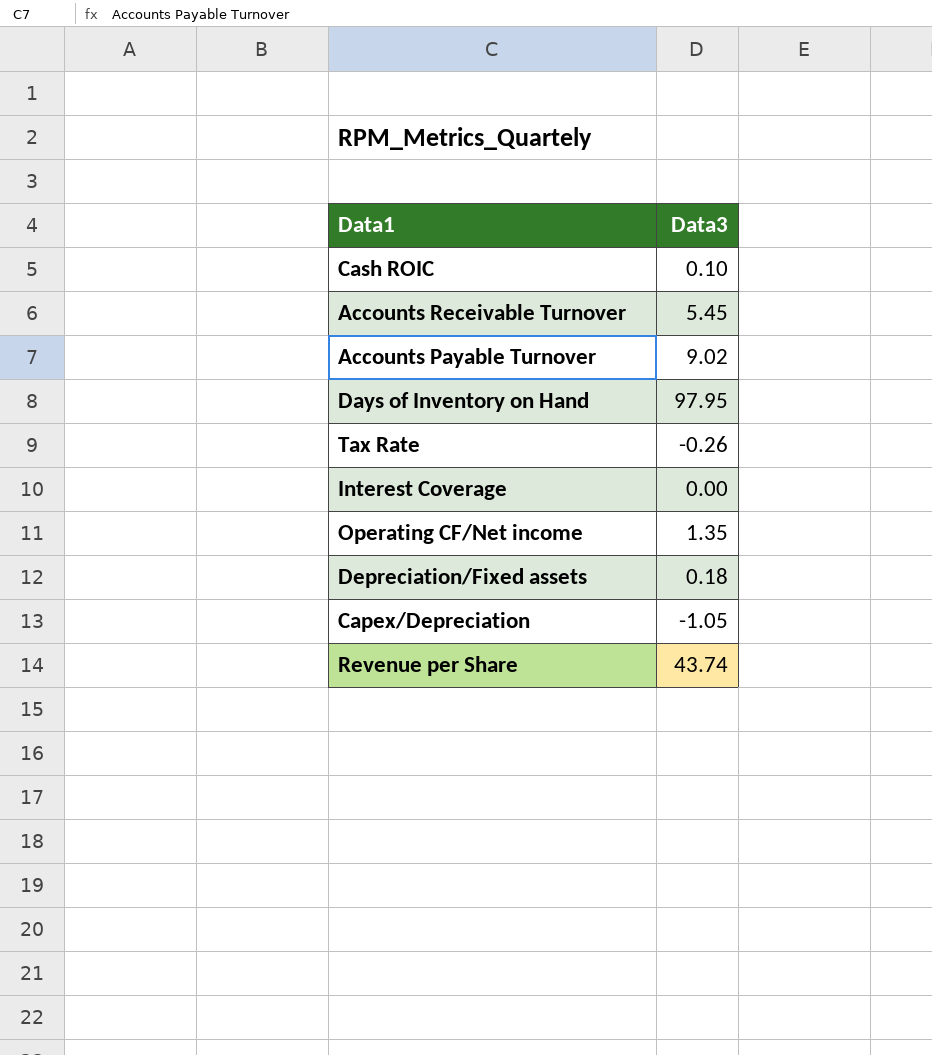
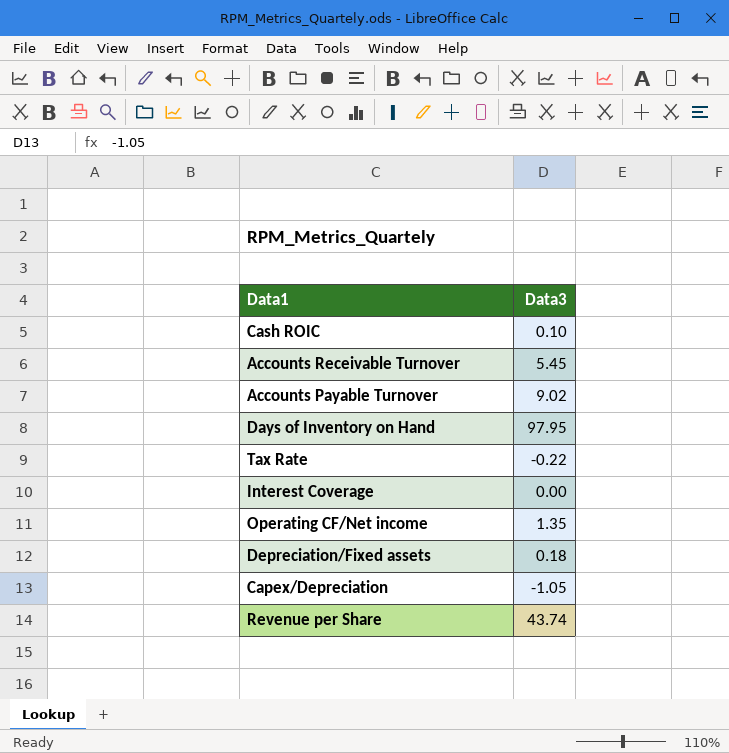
Tax Rate | Data3: -0.26 -> -0.22

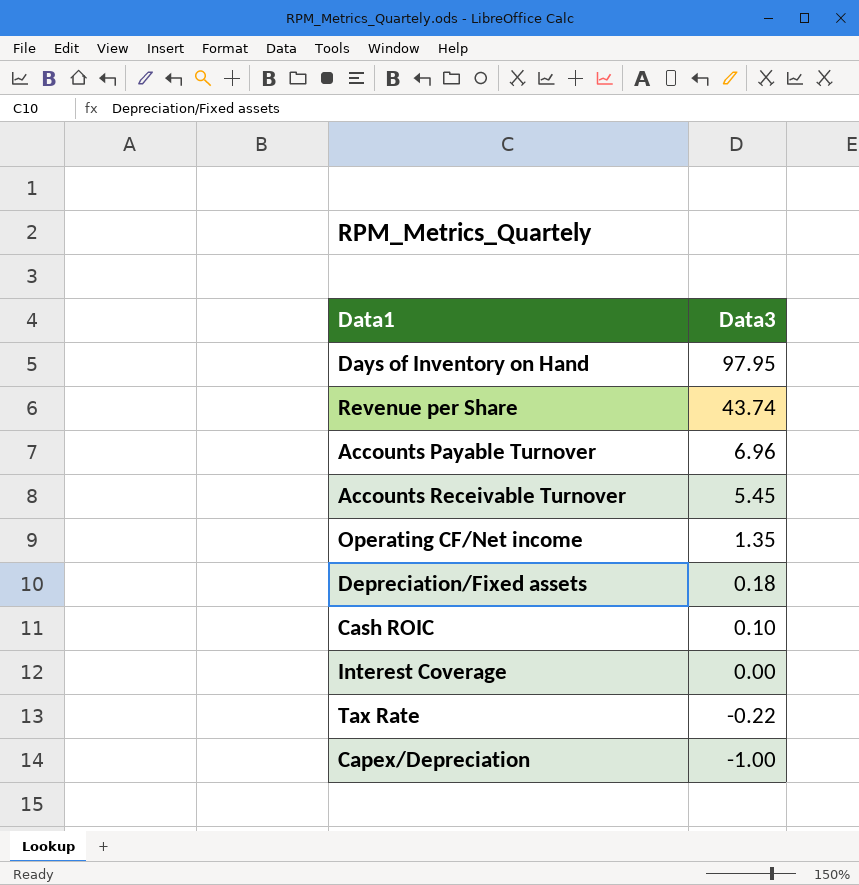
row order: none -> Data3 descending
Accounts Payable Turnover | Data3: 9.02 -> 6.96
Capex/Depreciation | Data3: -1.05 -> -1.00

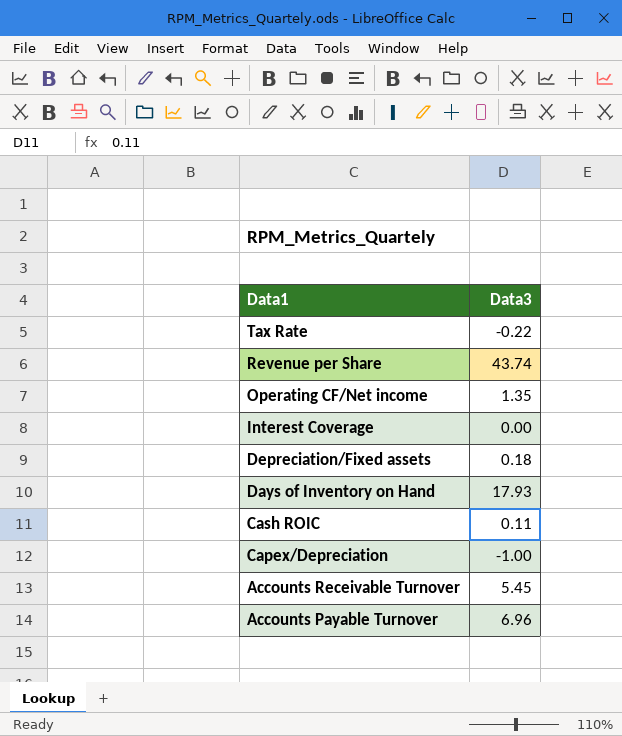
row order: Data3 descending -> Data1 descending
Days of Inventory on Hand | Data3: 97.95 -> 17.93
Cash ROIC | Data3: 0.10 -> 0.11

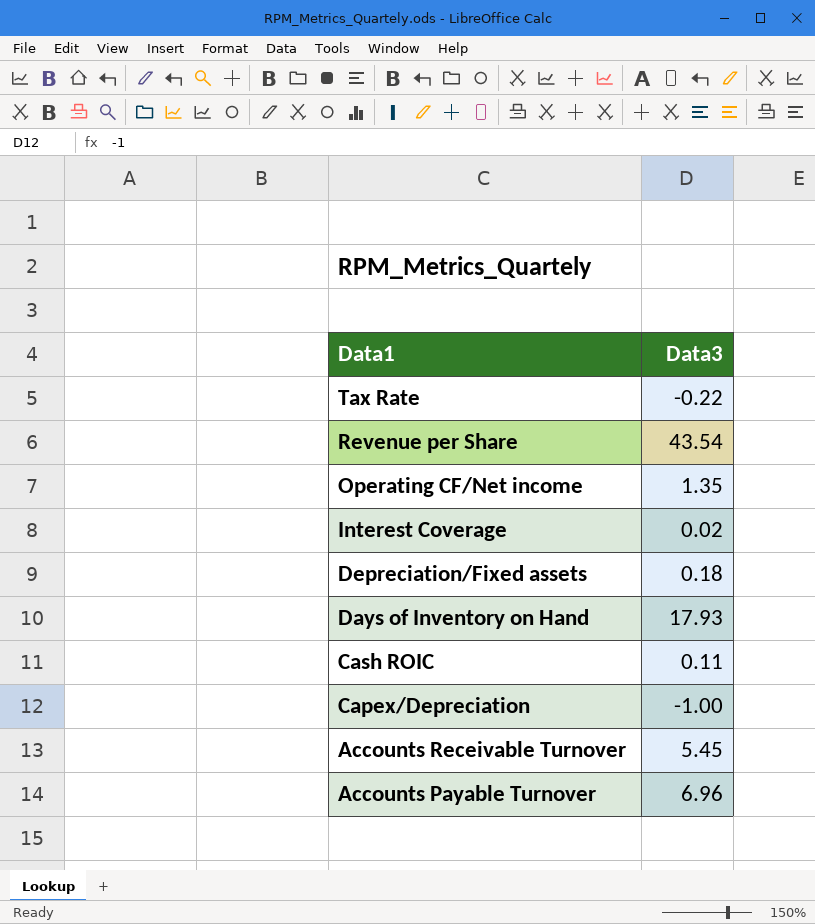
Revenue per Share | Data3: 43.74 -> 43.54
Interest Coverage | Data3: 0.00 -> 0.02

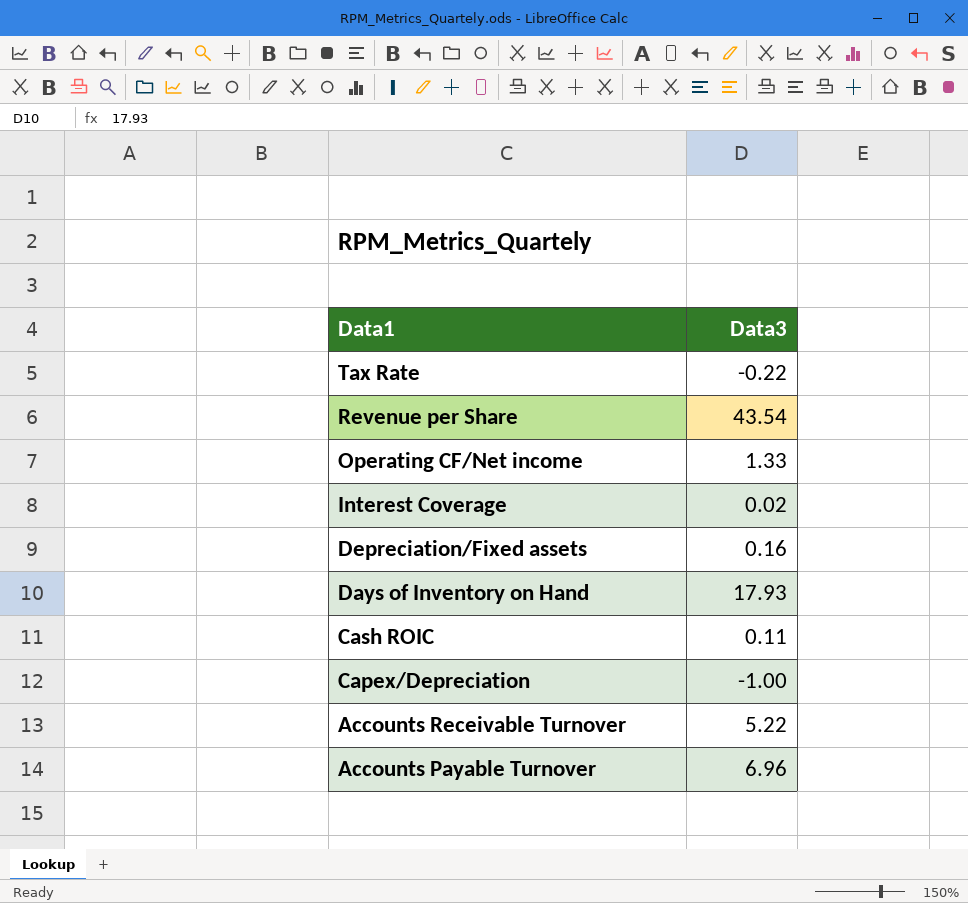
Operating CF/Net income | Data3: 1.35 -> 1.33
Depreciation/Fixed assets | Data3: 0.18 -> 0.16
Accounts Receivable Turnover | Data3: 5.45 -> 5.22

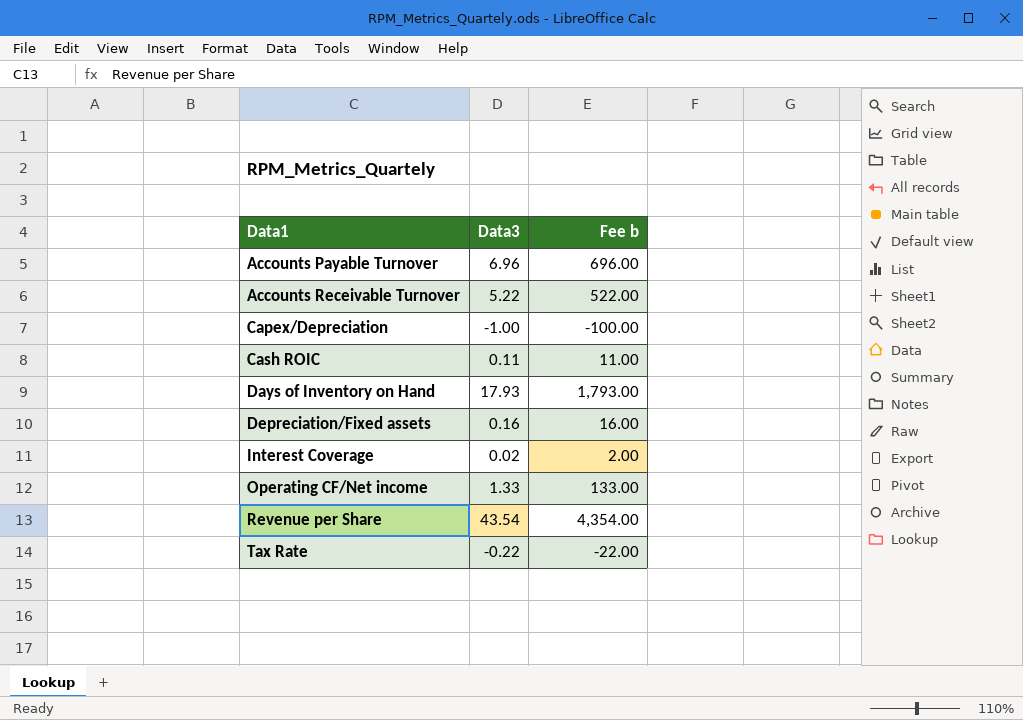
row order: Data1 descending -> Data1 ascending
column Fee b | formula: none -> [Data3] * 100

